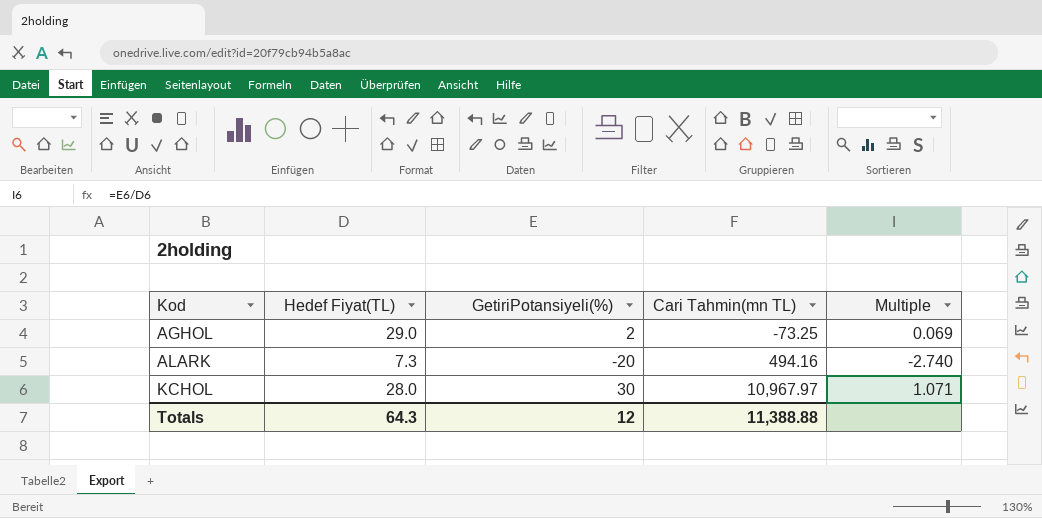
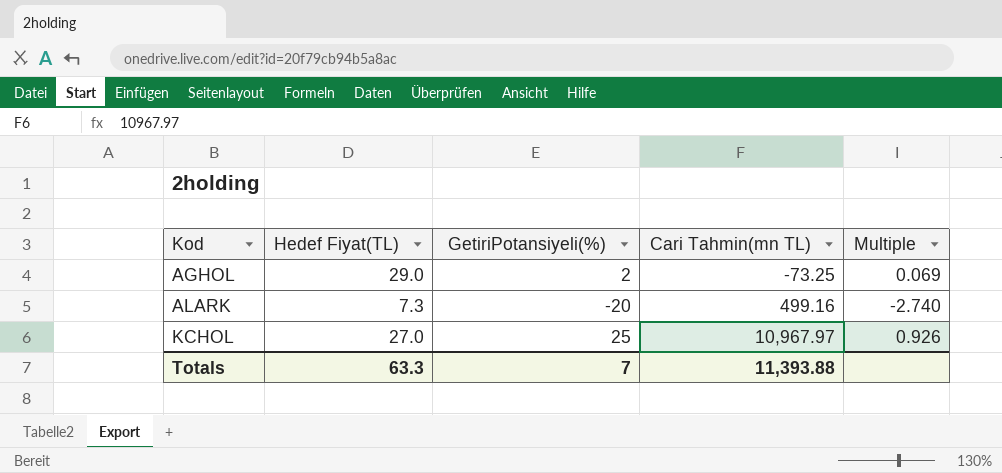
ALARK | Cari Tahmin(mn TL): 494.16 -> 499.16
KCHOL | Hedef Fiyat(TL): 28.0 -> 27.0
KCHOL | GetiriPotansiyeli(%): 30 -> 25
KCHOL | Multiple: 1.071 -> 0.926
Totals | Hedef Fiyat(TL): 64.3 -> 63.3
Totals | GetiriPotansiyeli(%): 12 -> 7
Totals | Cari Tahmin(mn TL): 11,388.88 -> 11,393.88

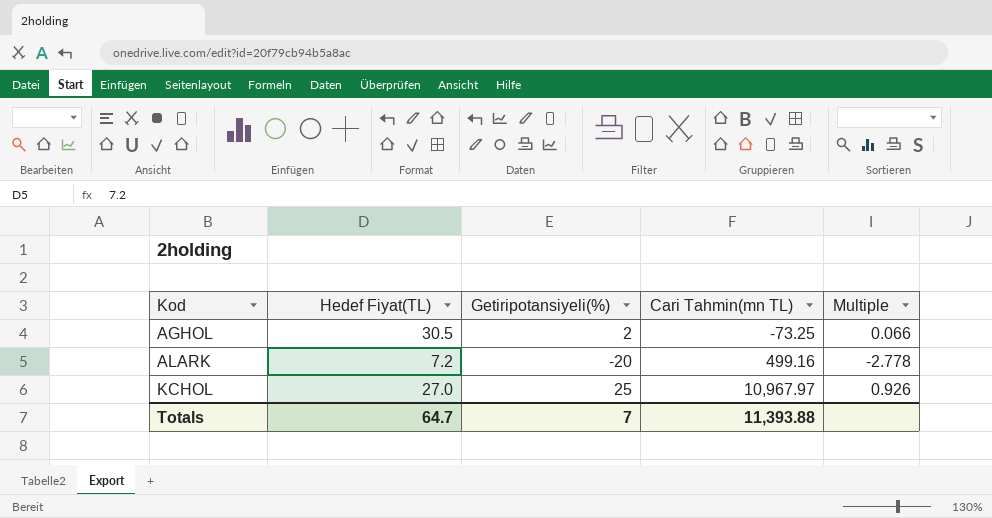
column name: GetiriPotansiyeli(%) -> Getiripotansiyeli(%)
AGHOL | Hedef Fiyat(TL): 29.0 -> 30.5
AGHOL | Multiple: 0.069 -> 0.066
ALARK | Hedef Fiyat(TL): 7.3 -> 7.2
ALARK | Multiple: -2.740 -> -2.778
Totals | Hedef Fiyat(TL): 63.3 -> 64.7

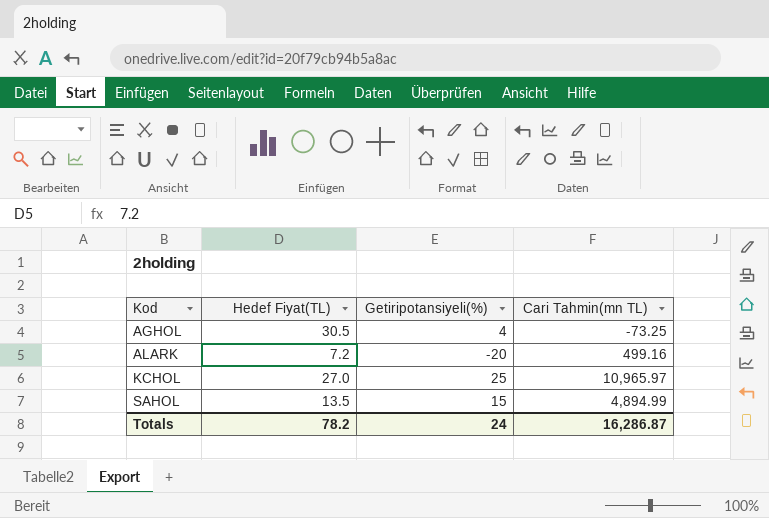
column Multiple | formula: [Getiripotansiyeli(%)] / [Hedef Fiyat(TL)] -> none
AGHOL | Getiripotansiyeli(%): 2 -> 4
KCHOL | Cari Tahmin(mn TL): 10,967.97 -> 10,965.97
row SAHOL: none -> 13.5 | 15 | 4,894.99
Totals | Hedef Fiyat(TL): 64.7 -> 78.2
Totals | Getiripotansiyeli(%): 7 -> 24
Totals | Cari Tahmin(mn TL): 11,393.88 -> 16,286.87

